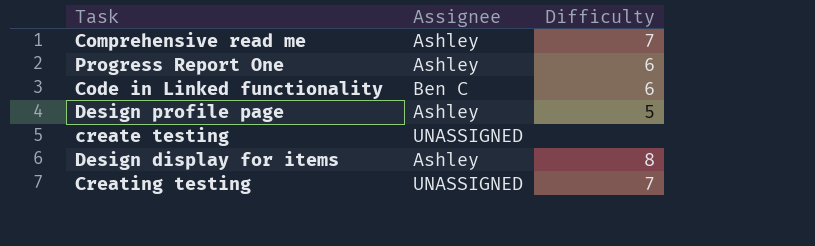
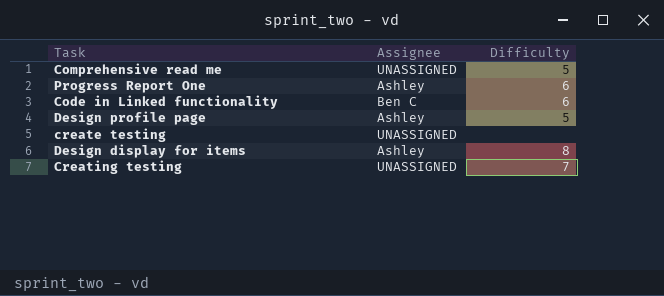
Comprehensive read me | Assignee: Ashley -> UNASSIGNED
Comprehensive read me | Difficulty: 7 -> 5

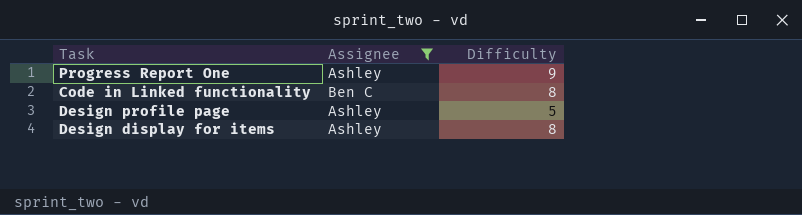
filter: none -> Assignee != UNASSIGNED
Progress Report One | Difficulty: 6 -> 9
Code in Linked functionality | Difficulty: 6 -> 8

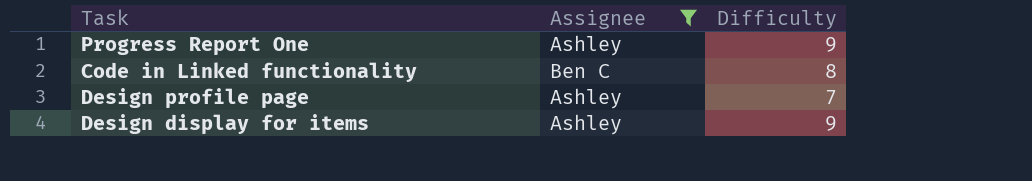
Design profile page | Difficulty: 5 -> 7
Design display for items | Difficulty: 8 -> 9

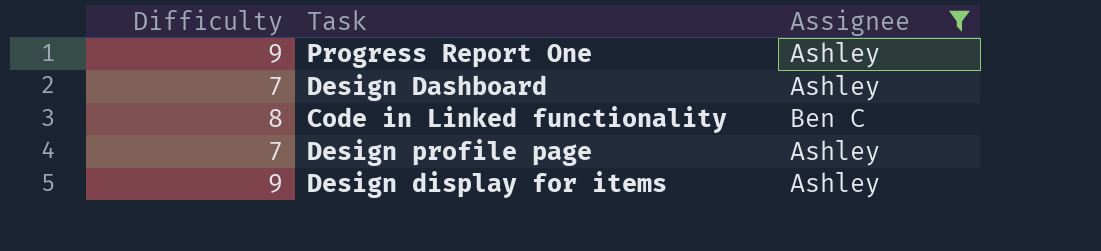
column Difficulty | position: 3 -> 1
row Design Dashboard: none -> 7 | Ashley

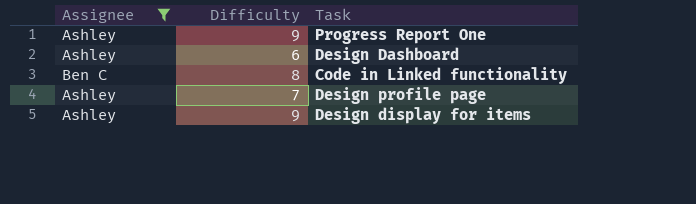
column Assignee | position: 3 -> 1
Design Dashboard | Difficulty: 7 -> 6

